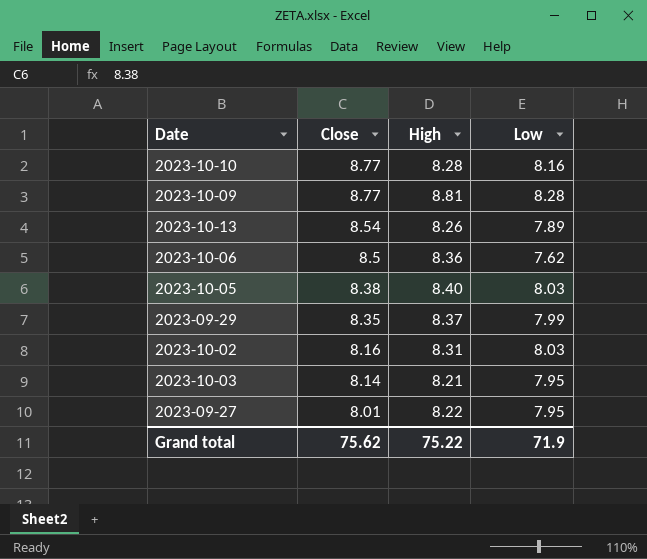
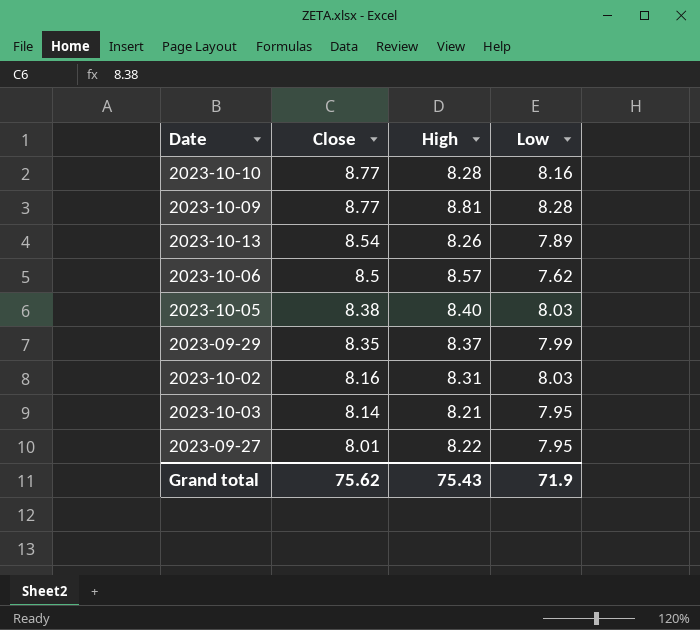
2023-10-06 | High: 8.36 -> 8.57
Grand total | High: 75.22 -> 75.43

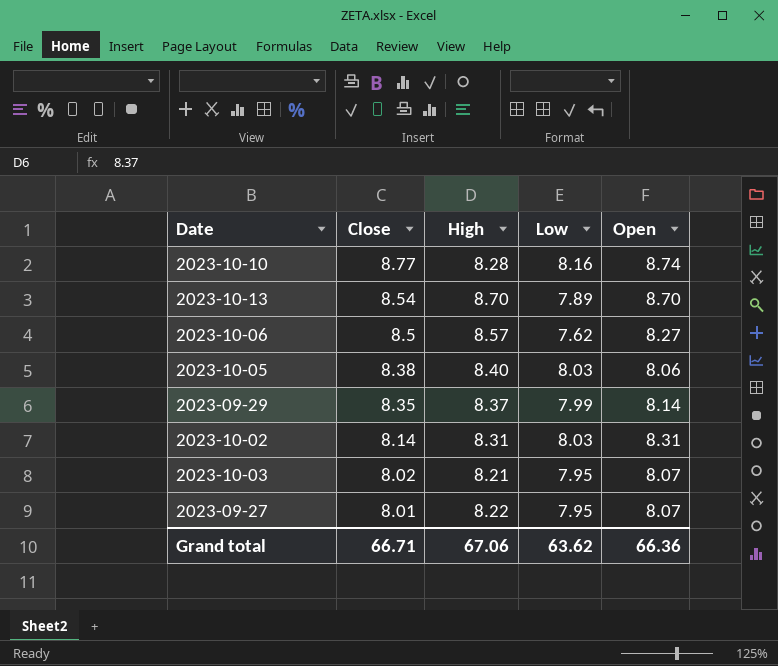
column Open | position: none -> 5
row 2023-10-09: 8.77 | 8.81 | 8.28 -> none
2023-10-13 | High: 8.26 -> 8.70
2023-10-02 | Close: 8.16 -> 8.14
2023-10-03 | Close: 8.14 -> 8.02
Grand total | Close: 75.62 -> 66.71
Grand total | High: 75.43 -> 67.06
Grand total | Low: 71.9 -> 63.62

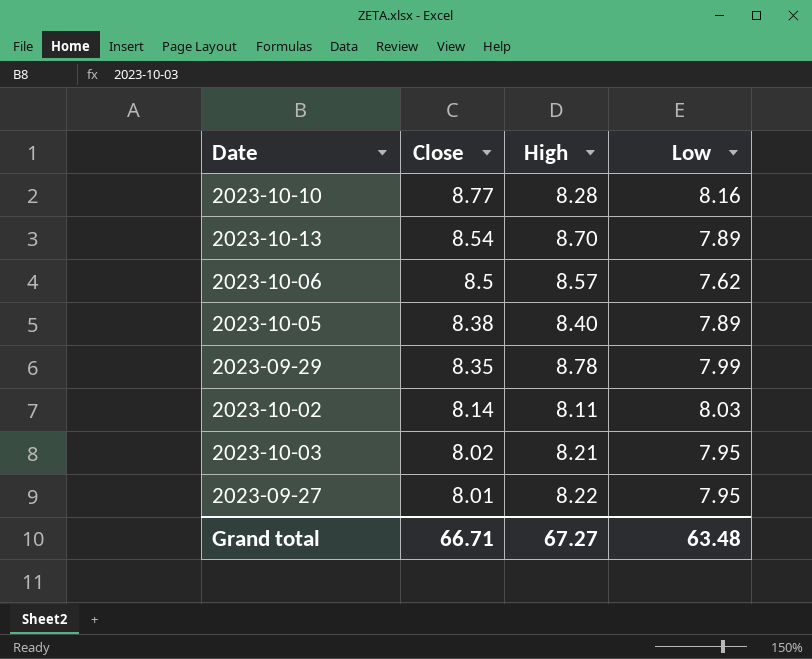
column Open | position: 5 -> none
2023-10-05 | Low: 8.03 -> 7.89
2023-09-29 | High: 8.37 -> 8.78
2023-10-02 | High: 8.31 -> 8.11
Grand total | High: 67.06 -> 67.27
Grand total | Low: 63.62 -> 63.48

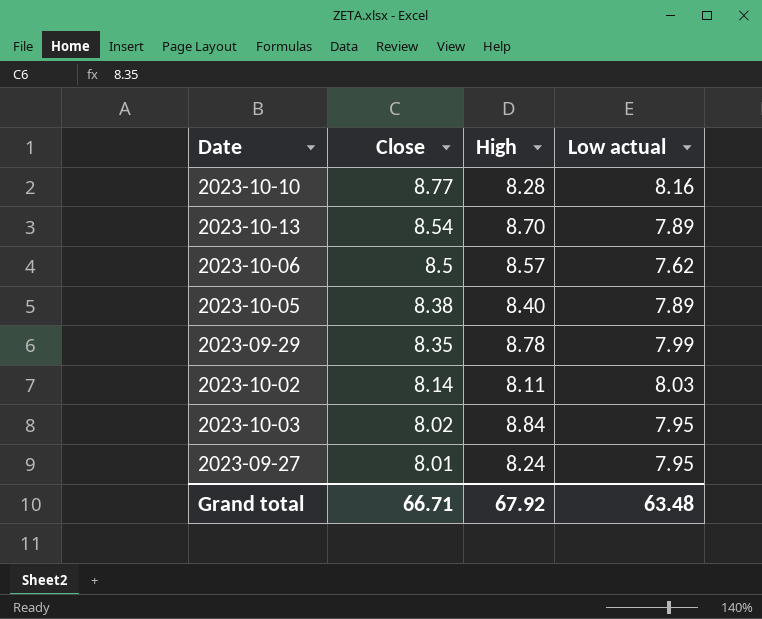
column name: Low -> Low actual
2023-10-03 | High: 8.21 -> 8.84
2023-09-27 | High: 8.22 -> 8.24
Grand total | High: 67.27 -> 67.92

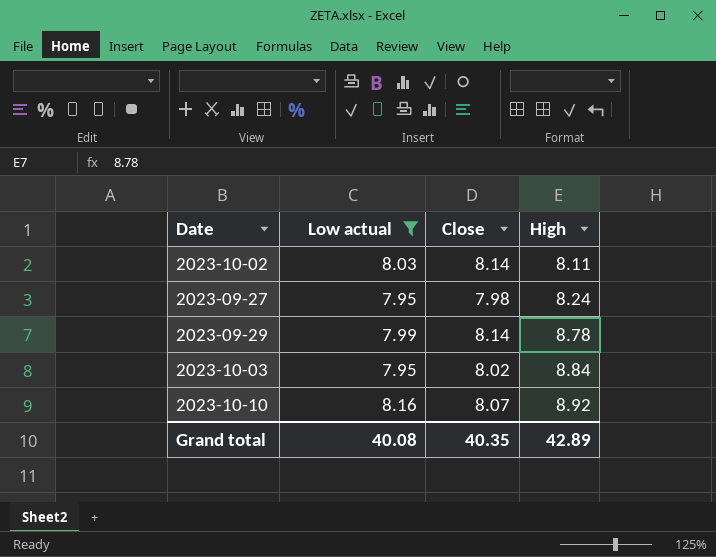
filter: none -> Low actual >= 7.95
row order: Close descending -> High ascending
column Low actual | position: 4 -> 2
2023-09-27 | Close: 8.01 -> 7.98
2023-09-29 | Close: 8.35 -> 8.14
2023-10-10 | Close: 8.77 -> 8.07
2023-10-10 | High: 8.28 -> 8.92
Grand total | Low actual: 63.48 -> 40.08
Grand total | Close: 66.71 -> 40.35
Grand total | High: 67.92 -> 42.89

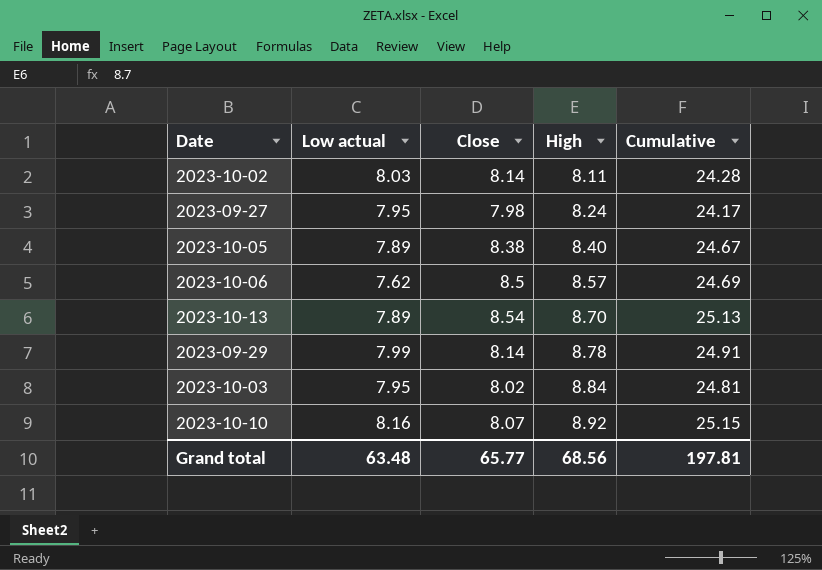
filter: Low actual >= 7.95 -> none
column Cumulative | formula: none -> [Low actual] + [Close] + [High]
Grand total | Low actual: 40.08 -> 63.48
Grand total | Close: 40.35 -> 65.77
Grand total | High: 42.89 -> 68.56

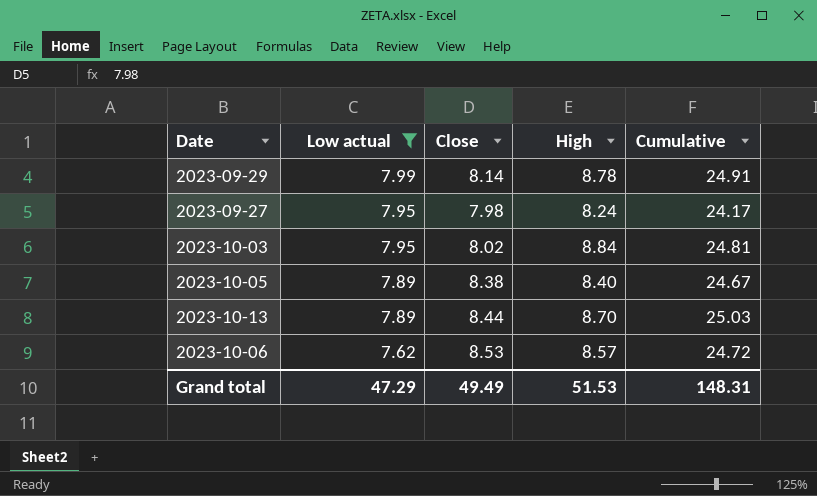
filter: none -> Low actual <= 7.99
row order: High ascending -> Low actual descending
2023-10-13 | Close: 8.54 -> 8.44
2023-10-13 | Cumulative: 25.13 -> 25.03
2023-10-06 | Close: 8.5 -> 8.53
2023-10-06 | Cumulative: 24.69 -> 24.72
Grand total | Low actual: 63.48 -> 47.29
Grand total | Close: 65.77 -> 49.49
Grand total | High: 68.56 -> 51.53
Grand total | Cumulative: 197.81 -> 148.31

